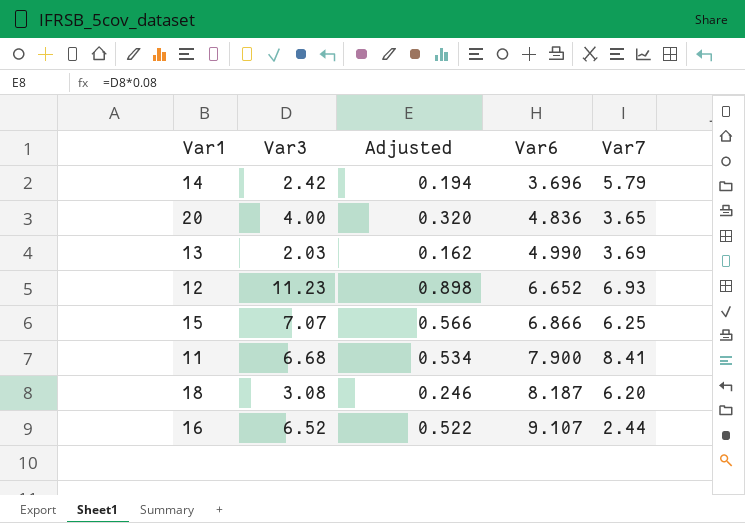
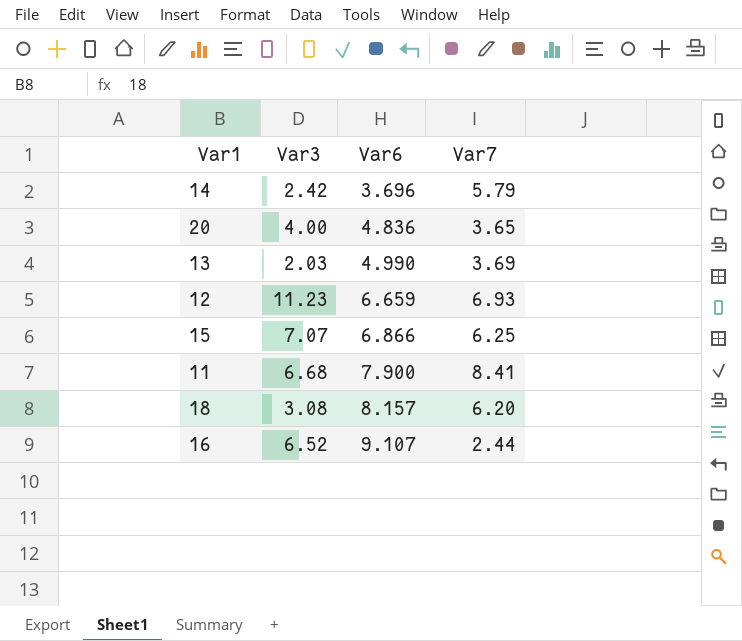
column Adjusted | formula: [Var3] * 0.08 -> none
12 | Var6: 6.652 -> 6.659
18 | Var6: 8.187 -> 8.157

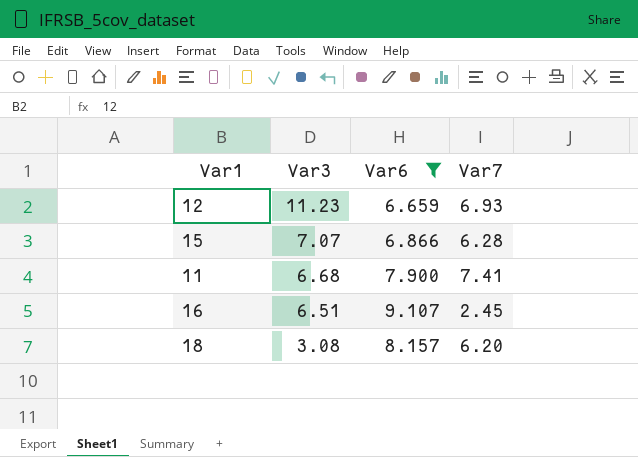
filter: none -> Var6 >= 6.659
row order: Var6 ascending -> Var3 descending
15 | Var7: 6.25 -> 6.28
11 | Var7: 8.41 -> 7.41
16 | Var3: 6.52 -> 6.51
16 | Var7: 2.44 -> 2.45

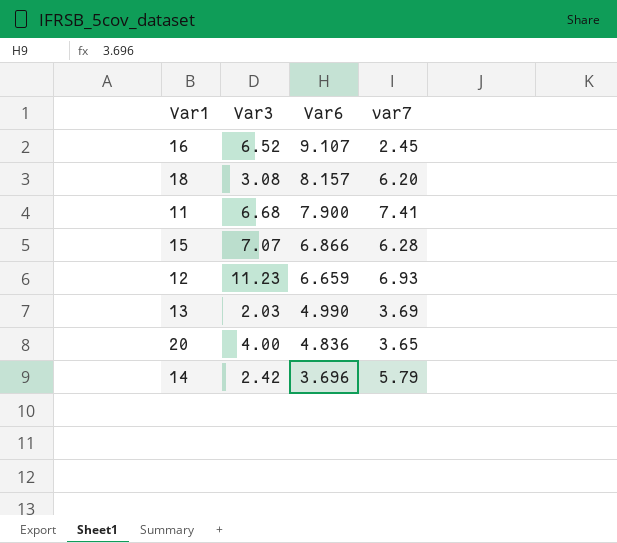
filter: Var6 >= 6.659 -> none
row order: Var3 descending -> Var6 descending
column name: Var7 -> var7
16 | Var3: 6.51 -> 6.52

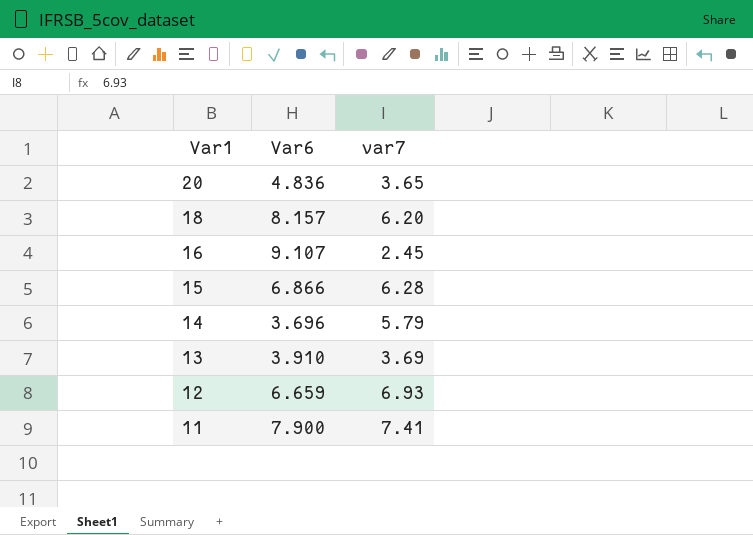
row order: Var6 descending -> Var1 descending
column Var3 | position: 2 -> none
13 | Var6: 4.990 -> 3.910

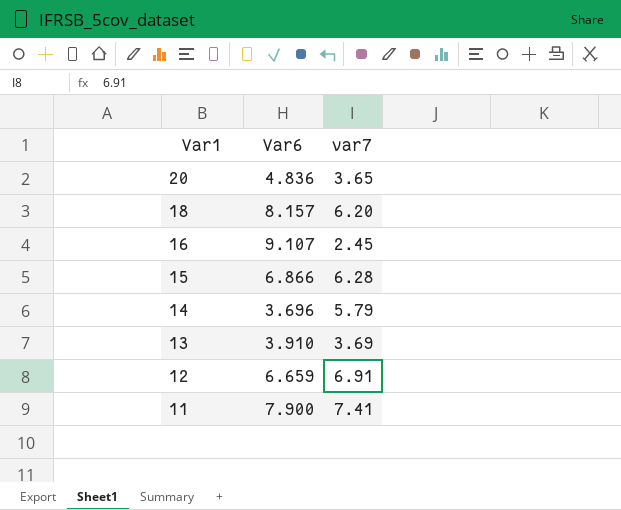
12 | var7: 6.93 -> 6.91

